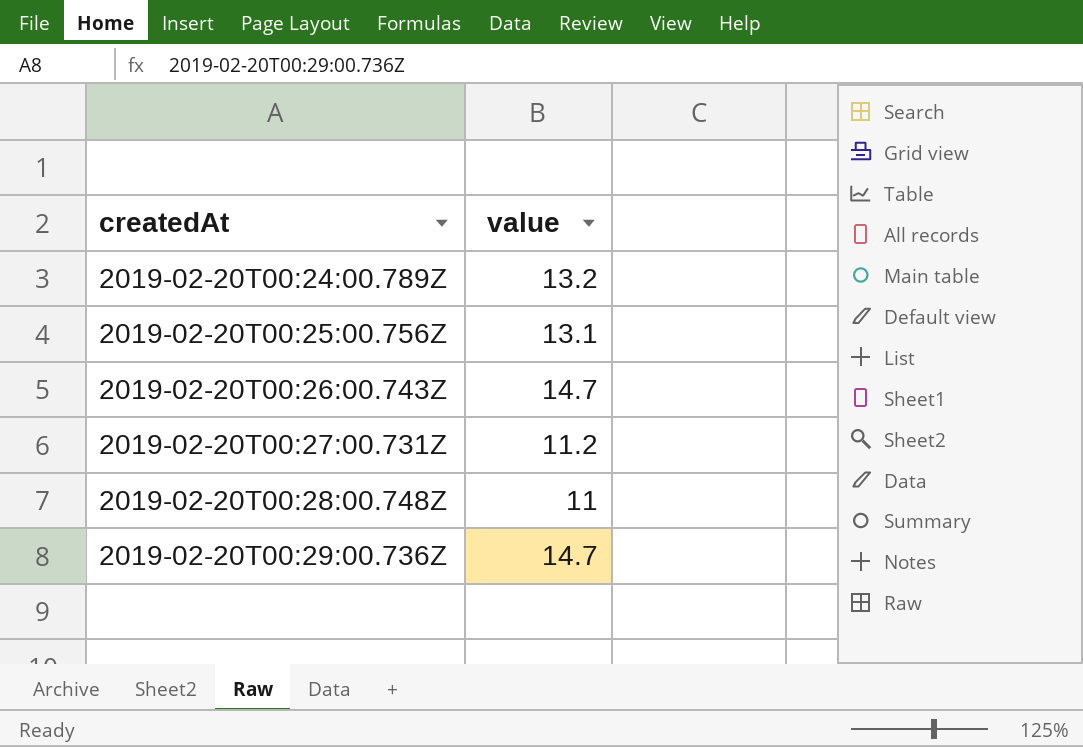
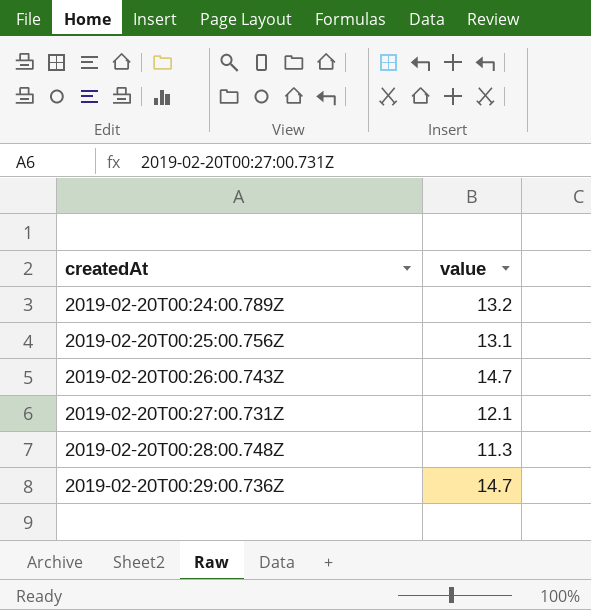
2019-02-20T00:27:00.731Z | value: 11.2 -> 12.1
2019-02-20T00:28:00.748Z | value: 11 -> 11.3

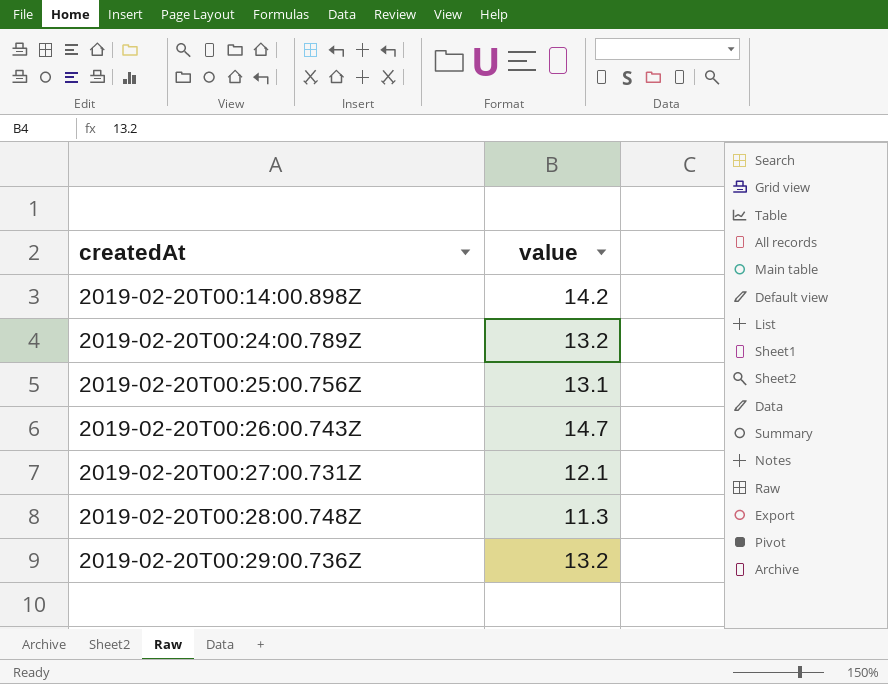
row 2019-02-20T00:14:00.898Z: none -> 14.2
2019-02-20T00:29:00.736Z | value: 14.7 -> 13.2

